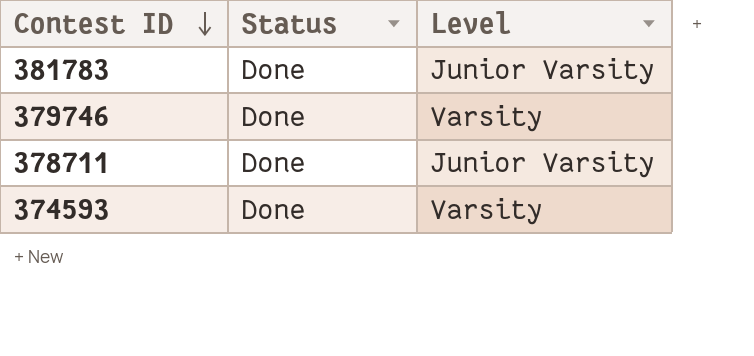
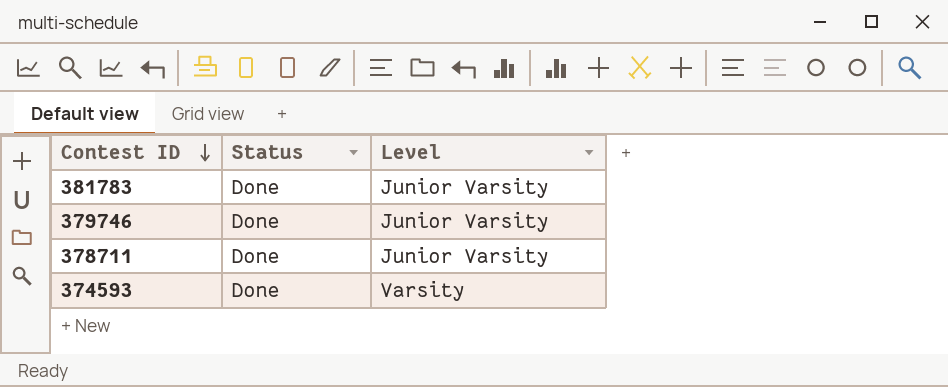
379746 | Level: Varsity -> Junior Varsity

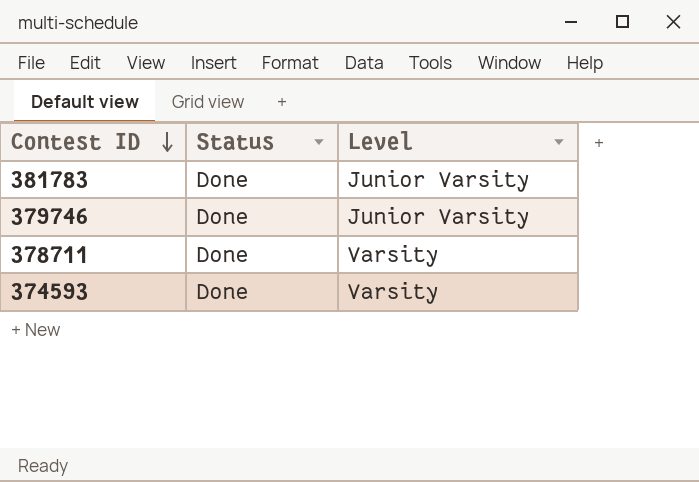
378711 | Level: Junior Varsity -> Varsity

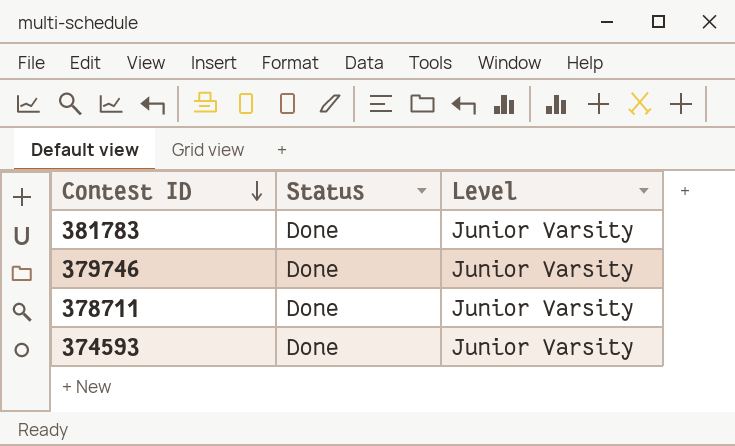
378711 | Level: Varsity -> Junior Varsity
374593 | Level: Varsity -> Junior Varsity

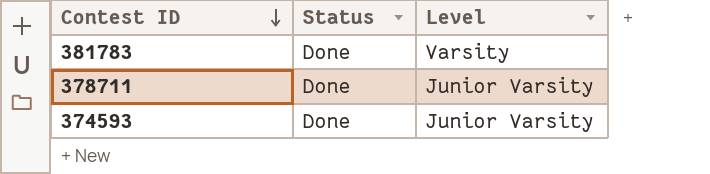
row 379746: Done | Junior Varsity -> none
381783 | Level: Junior Varsity -> Varsity

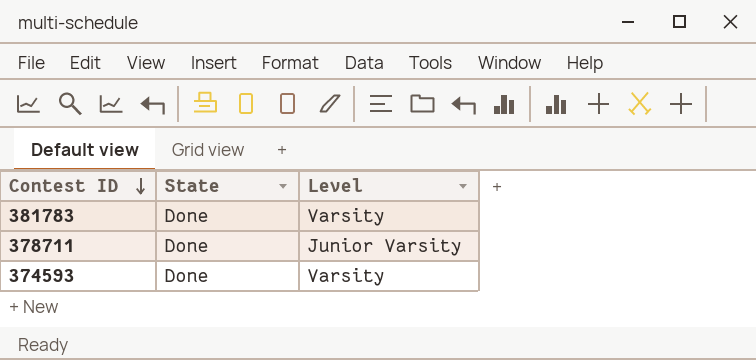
column name: Status -> State
374593 | Level: Junior Varsity -> Varsity

